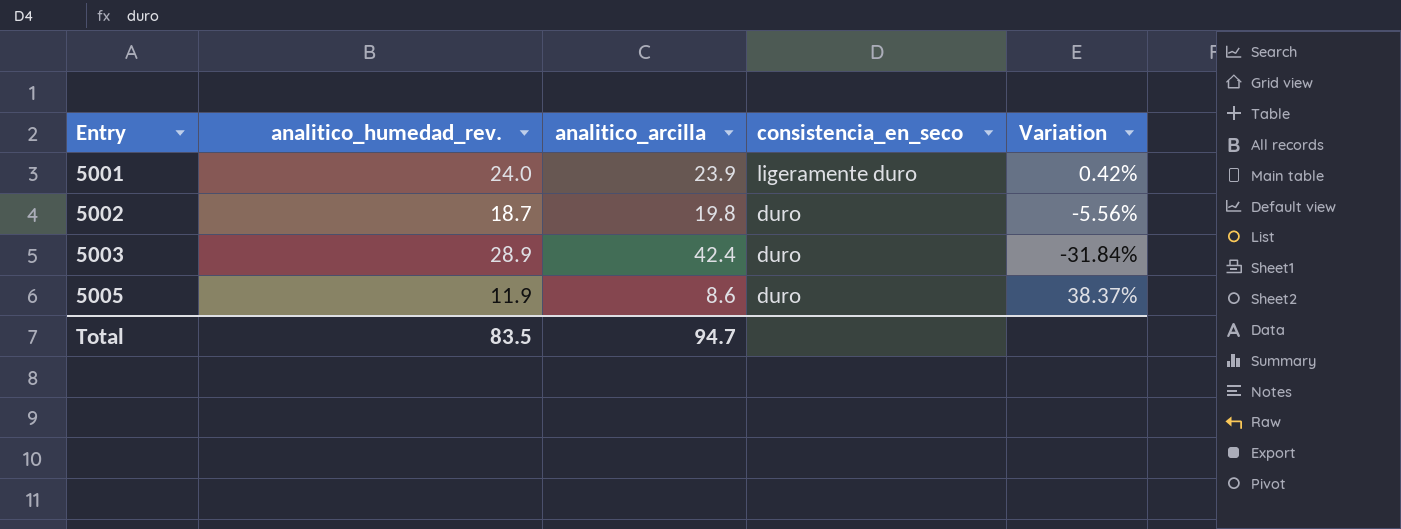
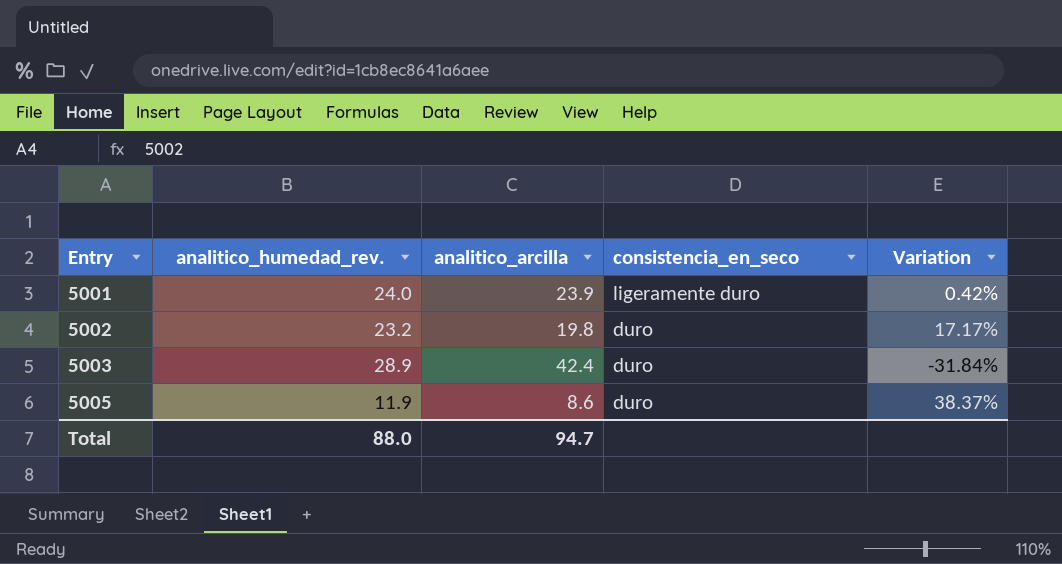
5002 | analitico_humedad_rev.: 18.7 -> 23.2
5002 | Variation: -5.56% -> 17.17%
Total | analitico_humedad_rev.: 83.5 -> 88.0

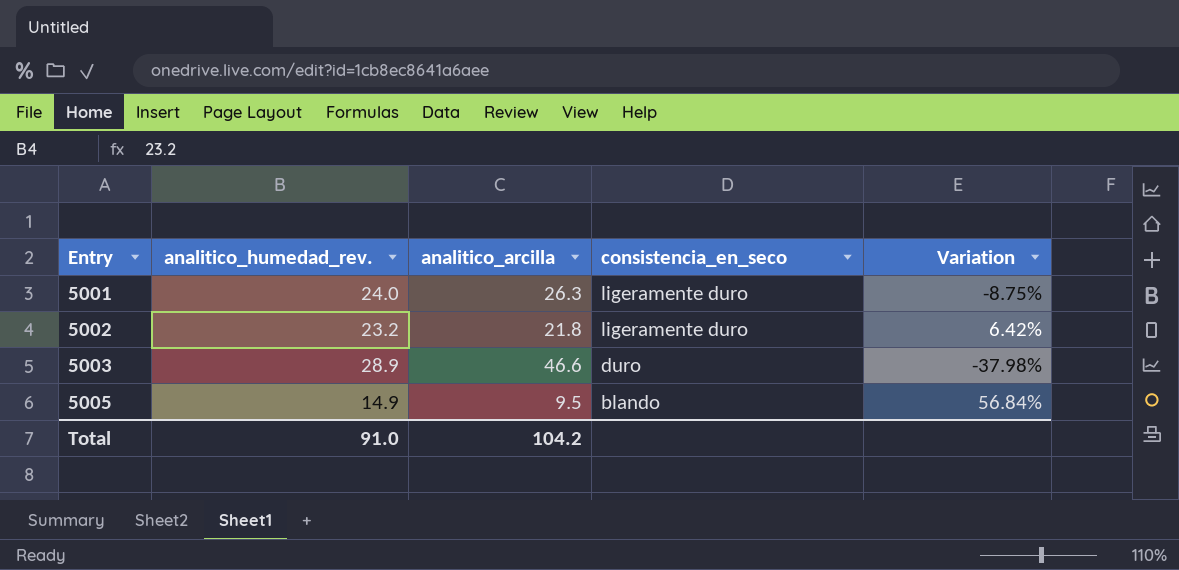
5001 | analitico_arcilla: 23.9 -> 26.3
5001 | Variation: 0.42% -> -8.75%
5002 | analitico_arcilla: 19.8 -> 21.8
5002 | consistencia_en_seco: duro -> ligeramente duro
5002 | Variation: 17.17% -> 6.42%
5003 | analitico_arcilla: 42.4 -> 46.6
5003 | Variation: -31.84% -> -37.98%
5005 | analitico_humedad_rev.: 11.9 -> 14.9
5005 | analitico_arcilla: 8.6 -> 9.5
5005 | consistencia_en_seco: duro -> blando
5005 | Variation: 38.37% -> 56.84%
Total | analitico_humedad_rev.: 88.0 -> 91.0
Total | analitico_arcilla: 94.7 -> 104.2

